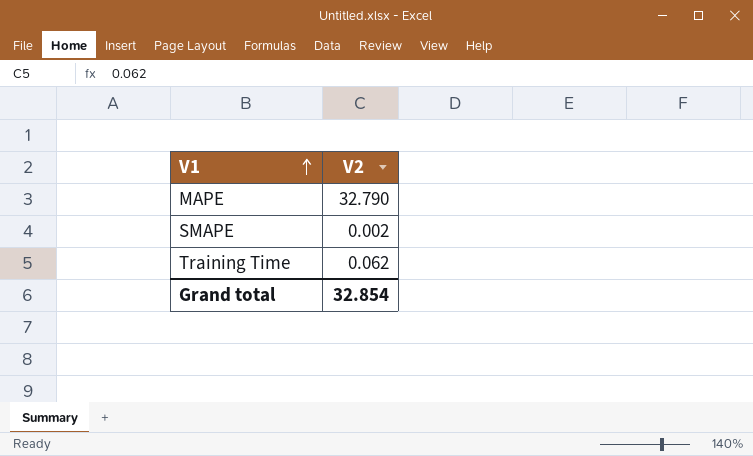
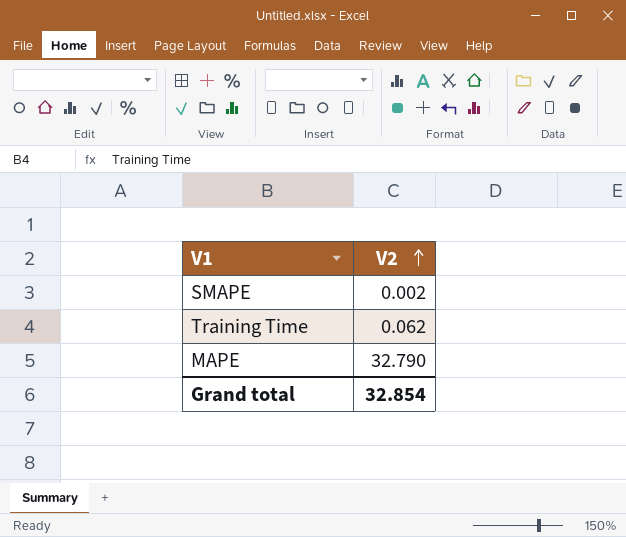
row order: V1 ascending -> V2 ascending

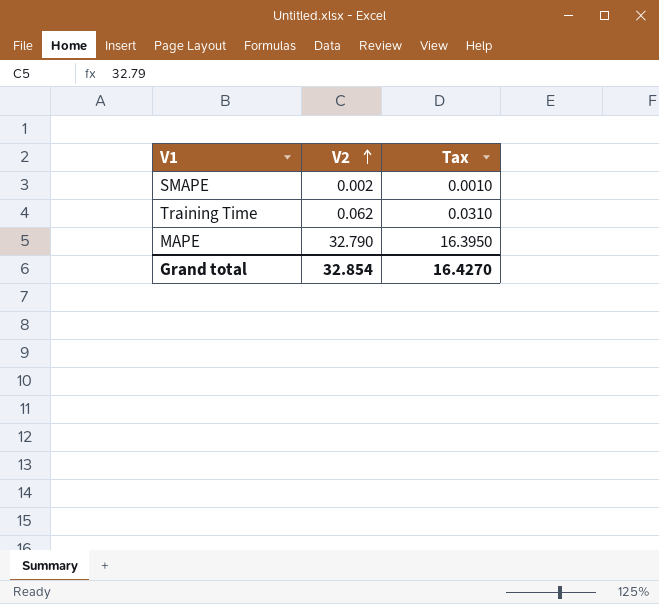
column Tax | formula: none -> [V2] * 0.5

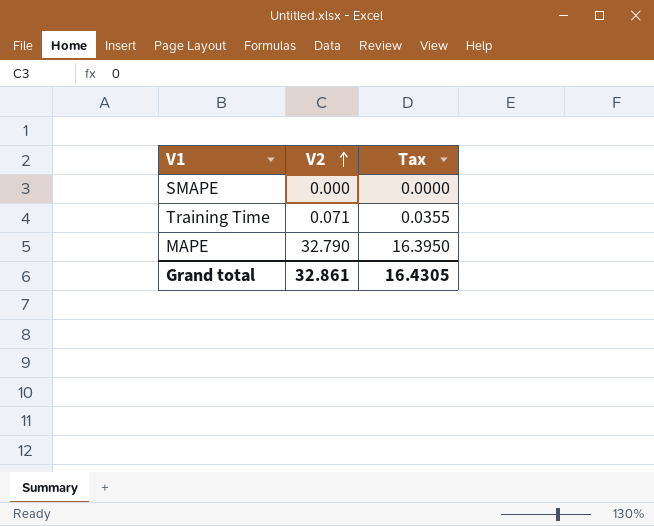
SMAPE | V2: 0.002 -> 0.000
SMAPE | Tax: 0.0010 -> 0.0000
Training Time | V2: 0.062 -> 0.071
Training Time | Tax: 0.0310 -> 0.0355
Grand total | V2: 32.854 -> 32.861
Grand total | Tax: 16.4270 -> 16.4305

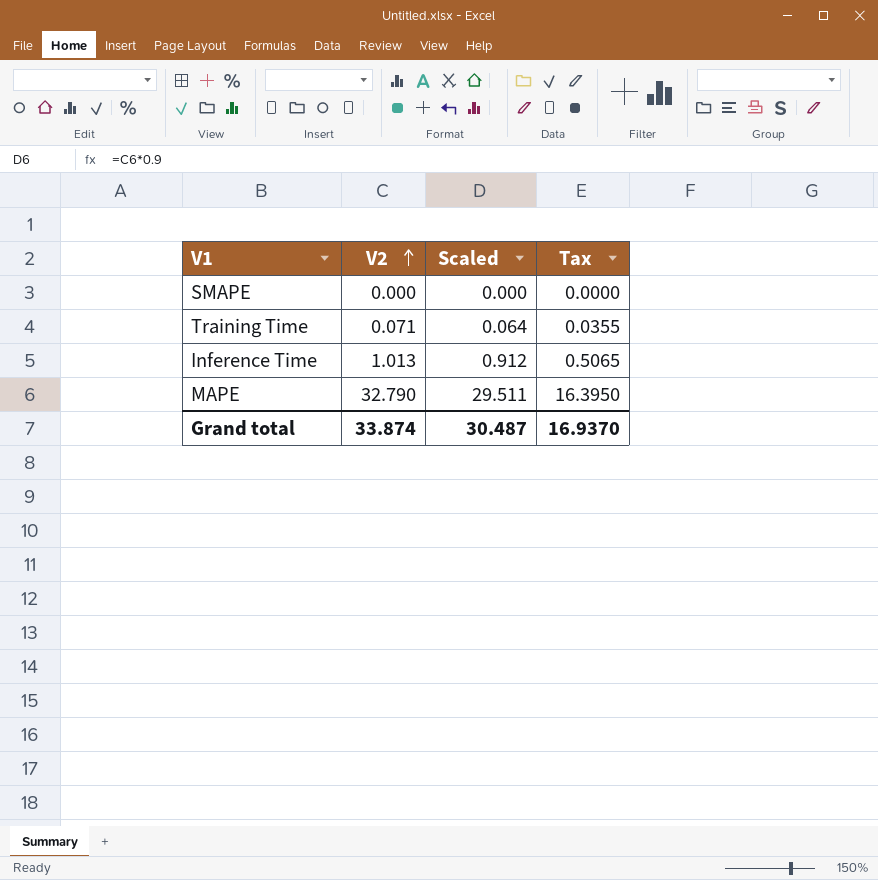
column Scaled | formula: none -> [V2] * 0.9
row Inference Time: none -> 1.013 | 0.912 | 0.5065
Grand total | V2: 32.861 -> 33.874
Grand total | Tax: 16.4305 -> 16.9370

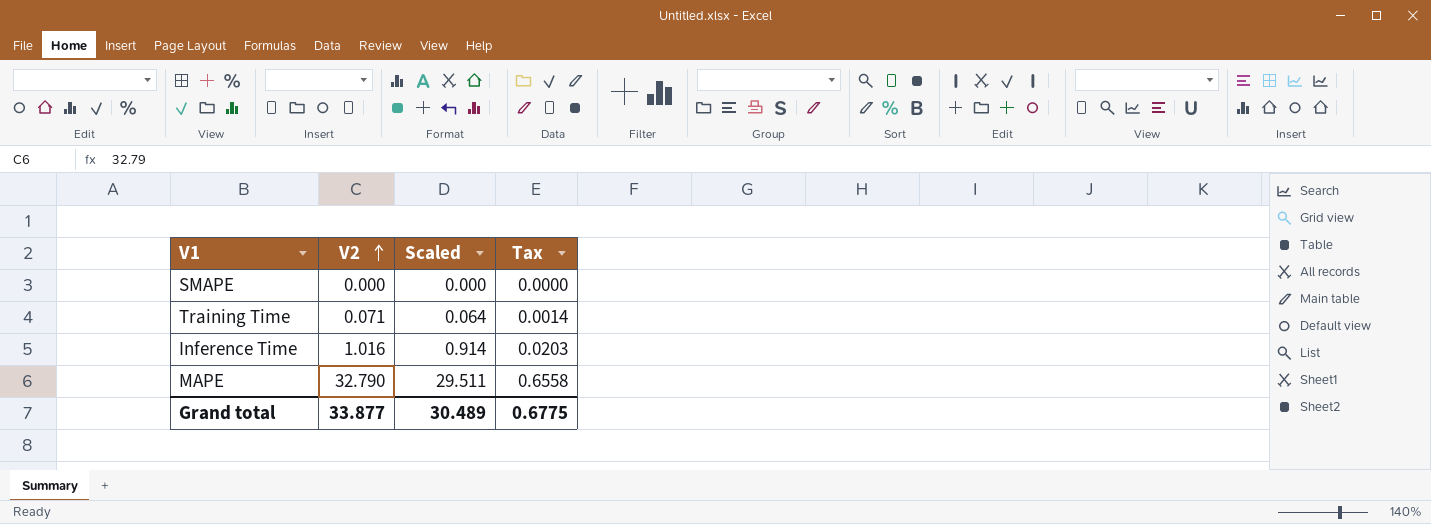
column Tax | formula: [V2] * 0.5 -> [V2] * 0.02
Inference Time | V2: 1.013 -> 1.016
Inference Time | Scaled: 0.912 -> 0.914
Grand total | V2: 33.874 -> 33.877
Grand total | Scaled: 30.487 -> 30.489
Grand total | Tax: 16.9370 -> 0.6775

